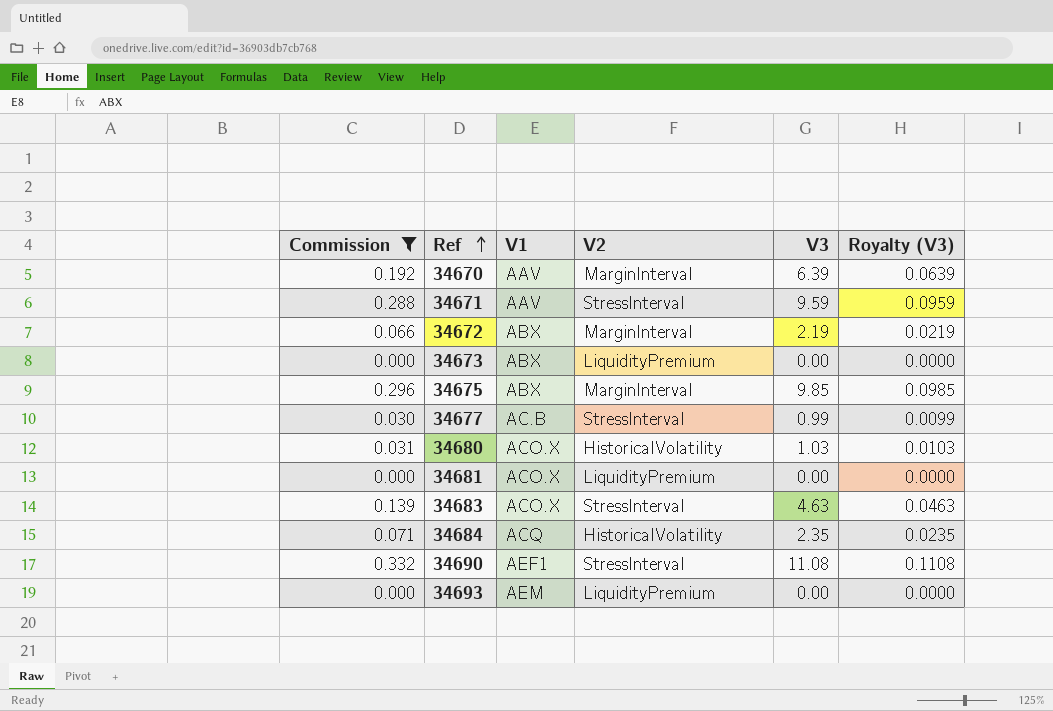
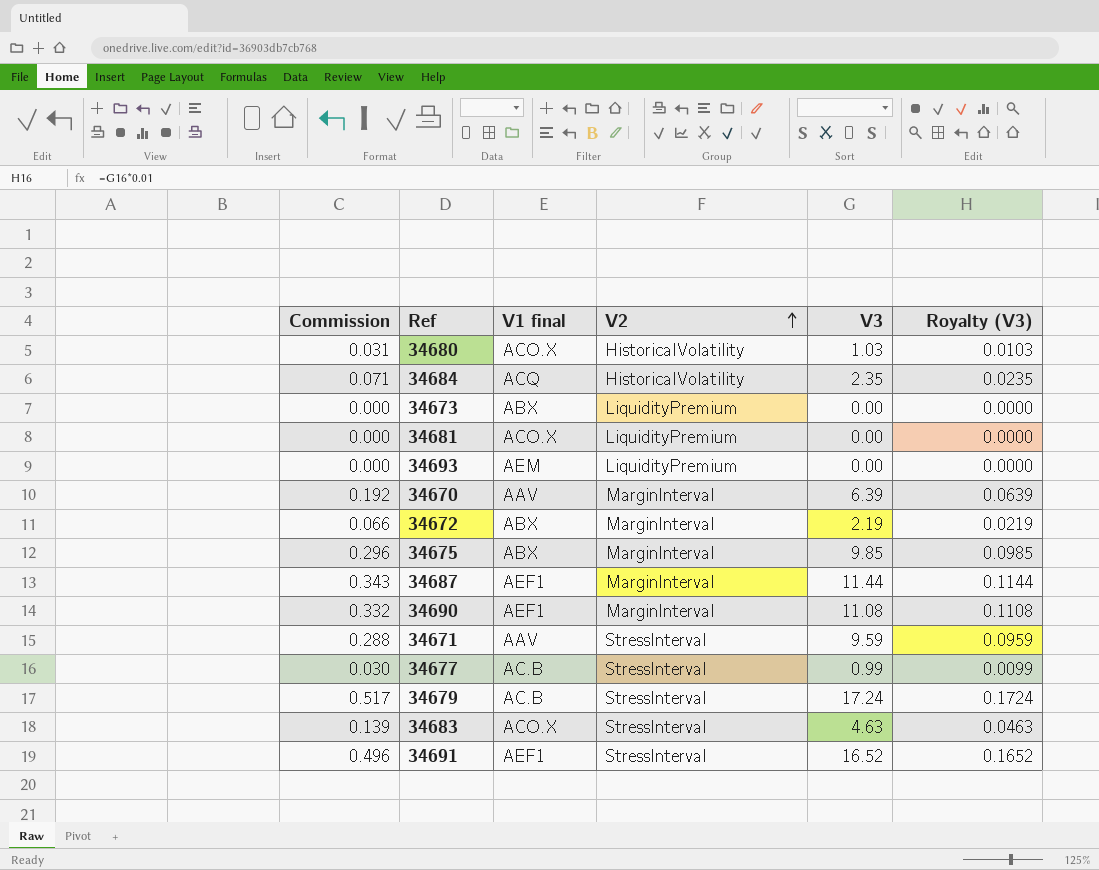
filter: Commission <= 0.332 -> none
row order: Ref ascending -> V2 ascending
column name: V1 -> V1 final
34690 | V2: StressInterval -> MarginInterval

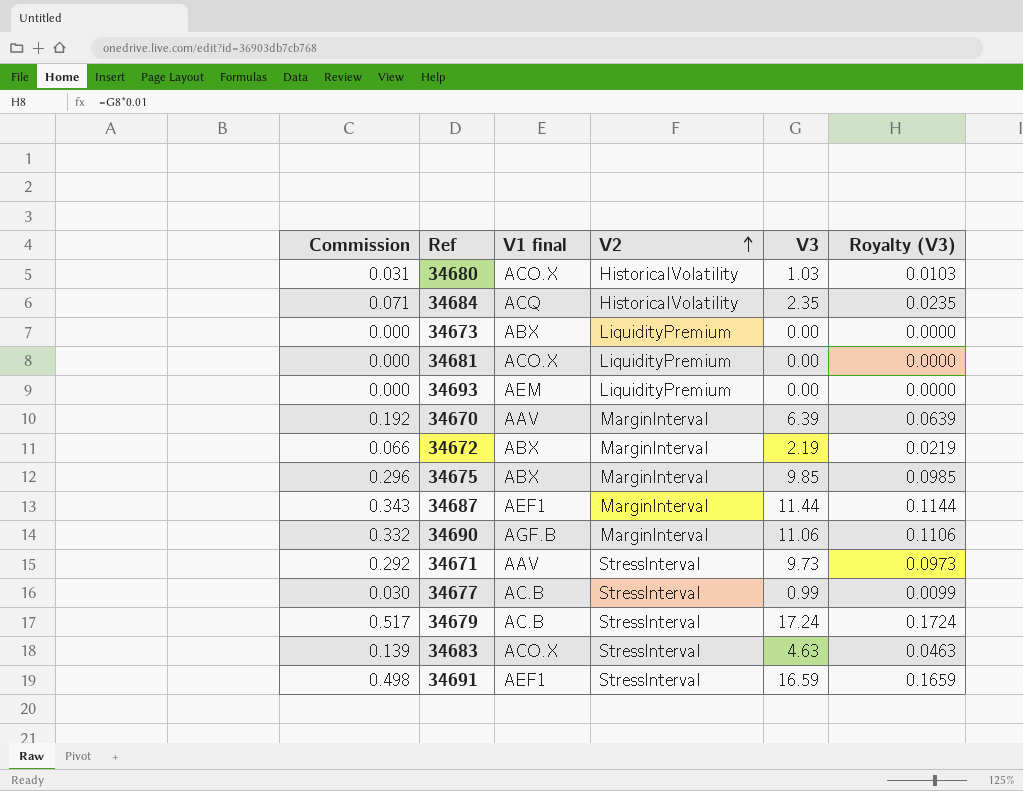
34690 | V1 final: AEF1 -> AGF.B
34690 | V3: 11.08 -> 11.06
34690 | Royalty (V3): 0.1108 -> 0.1106
34671 | Commission: 0.288 -> 0.292
34671 | V3: 9.59 -> 9.73
34671 | Royalty (V3): 0.0959 -> 0.0973
34691 | Commission: 0.496 -> 0.498
34691 | V3: 16.52 -> 16.59
34691 | Royalty (V3): 0.1652 -> 0.1659

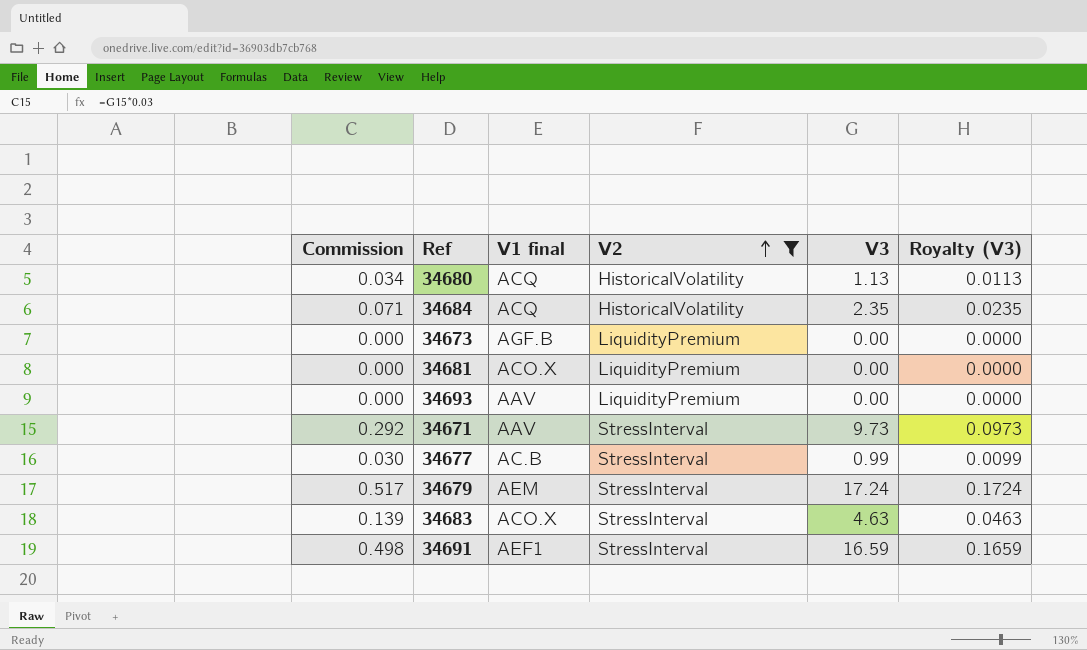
filter: none -> V2 != MarginInterval
34680 | Commission: 0.031 -> 0.034
34680 | V1 final: ACO.X -> ACQ
34680 | V3: 1.03 -> 1.13
34680 | Royalty (V3): 0.0103 -> 0.0113
34673 | V1 final: ABX -> AGF.B
34693 | V1 final: AEM -> AAV
34679 | V1 final: AC.B -> AEM

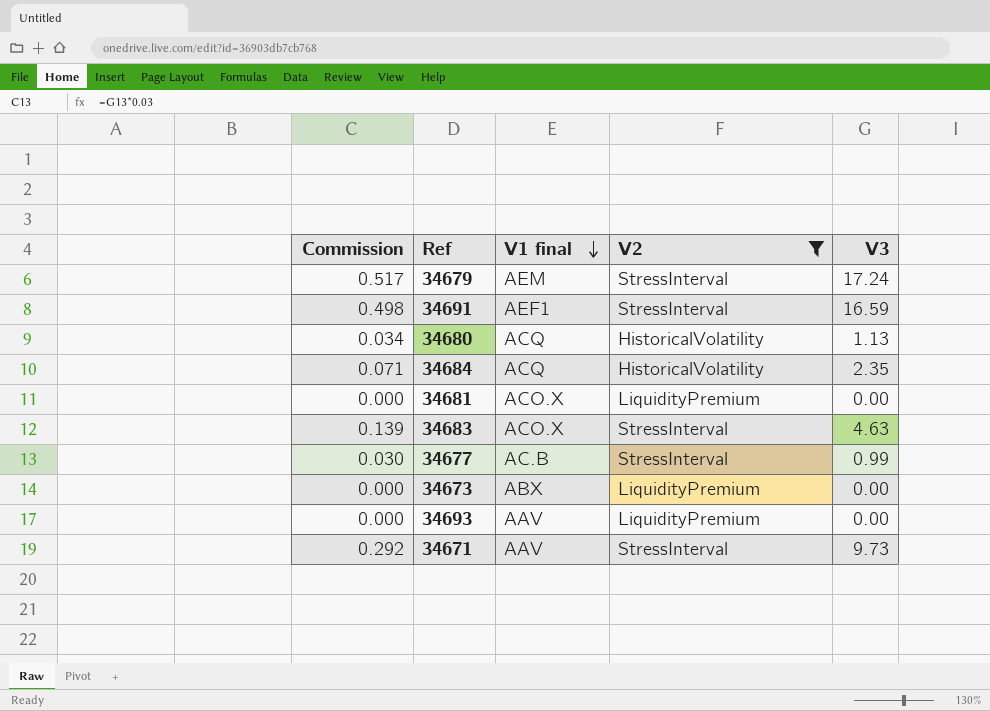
row order: V2 ascending -> V1 final descending
column Royalty (V3) | formula: [V3] * 0.01 -> none
34673 | V1 final: AGF.B -> ABX

